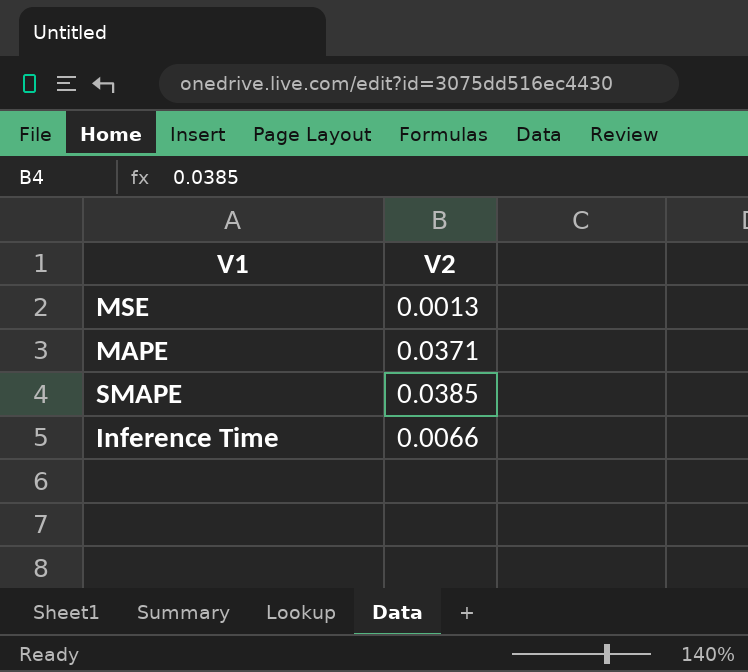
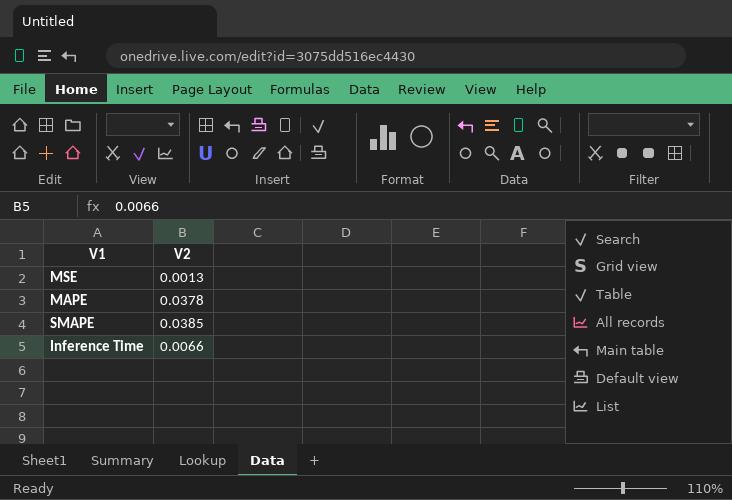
MAPE | V2: 0.0371 -> 0.0378

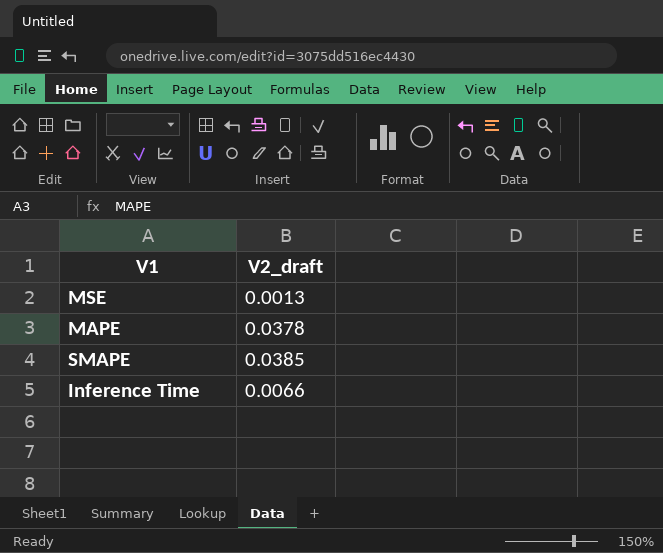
column name: V2 -> V2_draft

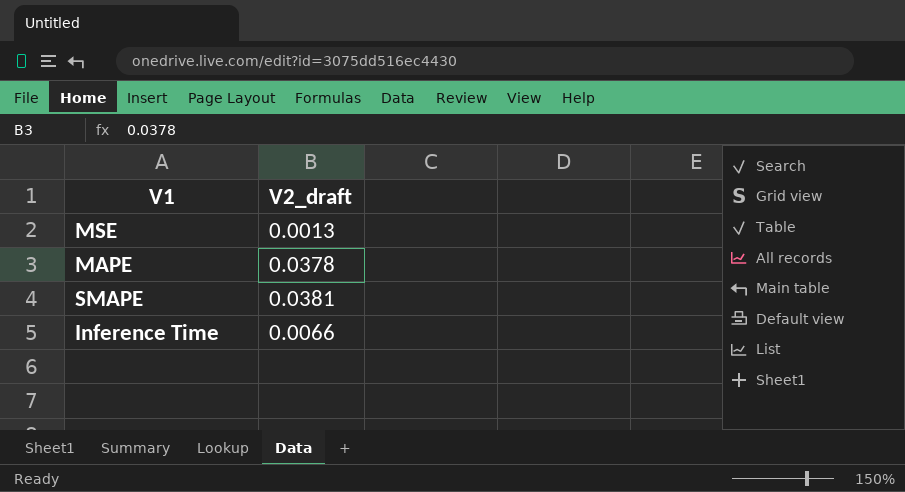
SMAPE | V2_draft: 0.0385 -> 0.0381

